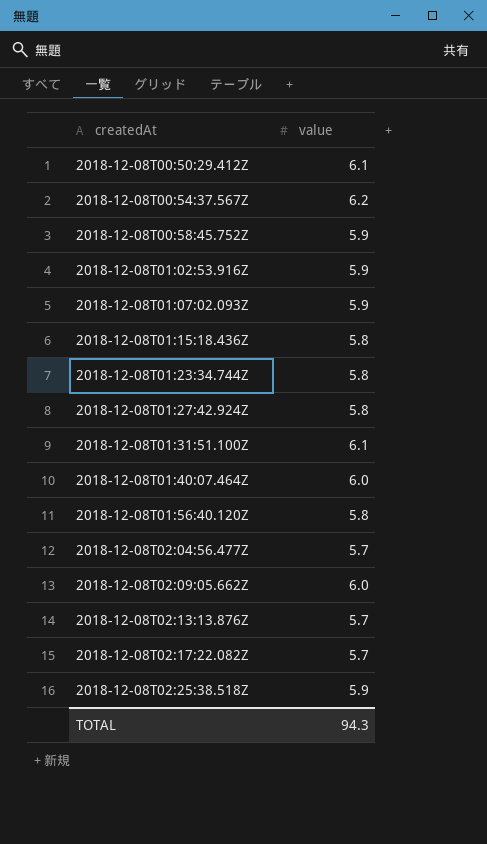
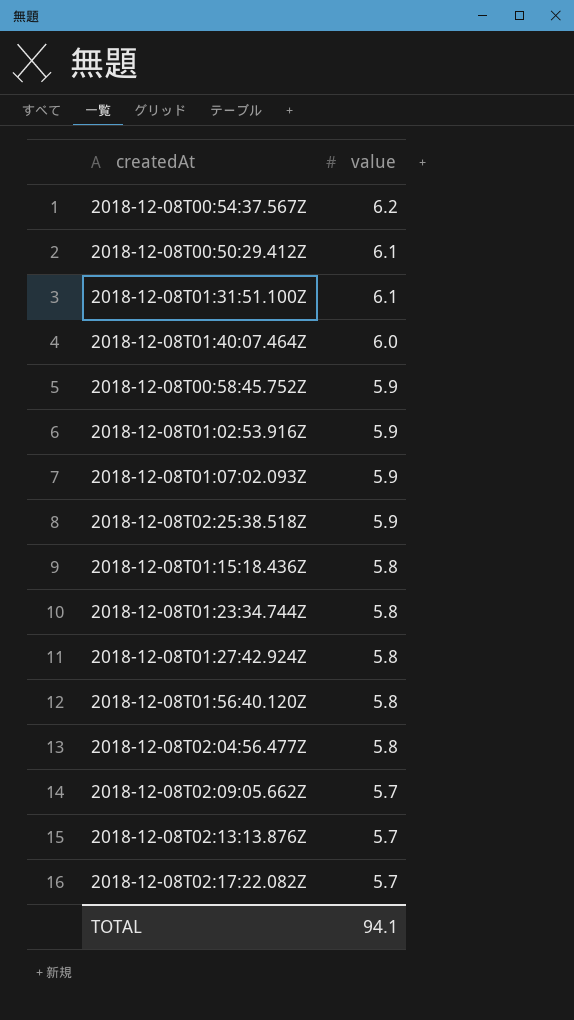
row order: createdAt ascending -> value descending
2018-12-08T02:04:56.477Z | value: 5.7 -> 5.8
2018-12-08T02:09:05.662Z | value: 6.0 -> 5.7
TOTAL | value: 94.3 -> 94.1

